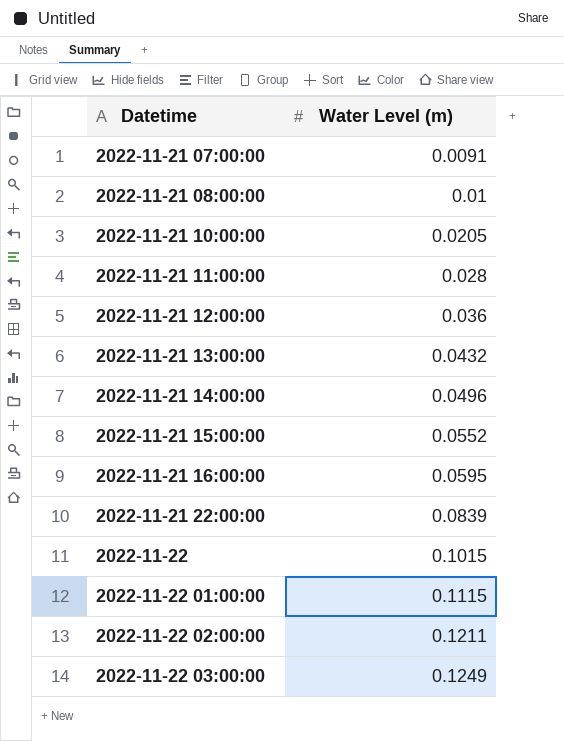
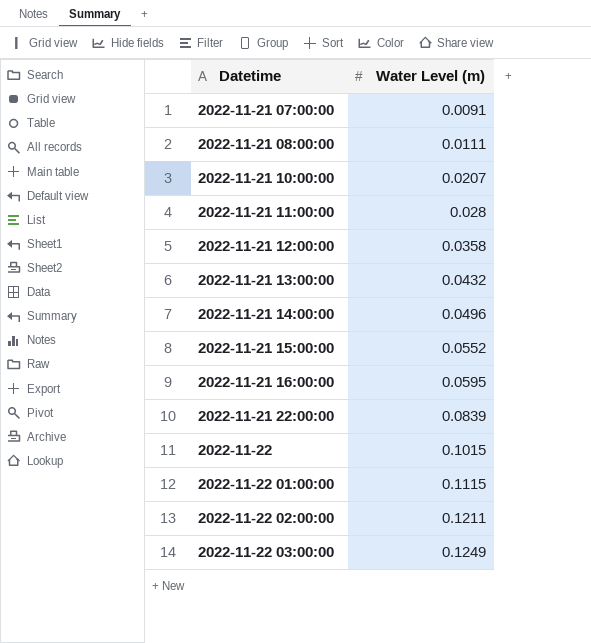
2022-11-21 08:00:00 | Water Level (m): 0.01 -> 0.0111
2022-11-21 10:00:00 | Water Level (m): 0.0205 -> 0.0207
2022-11-21 12:00:00 | Water Level (m): 0.036 -> 0.0358

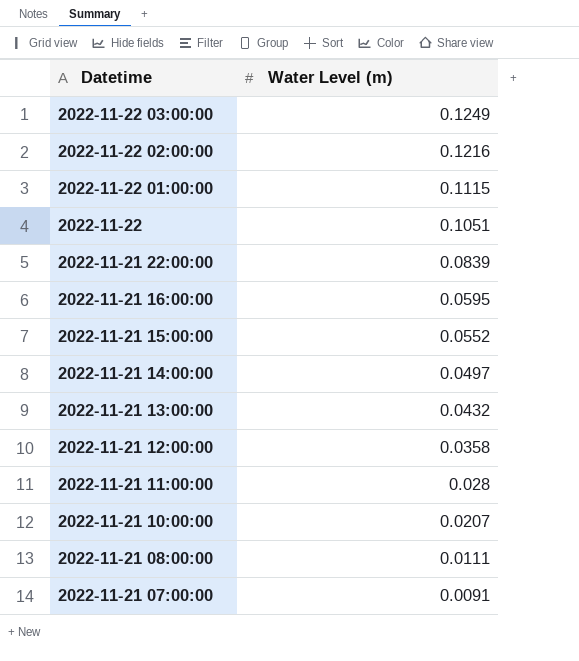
row order: Datetime ascending -> Datetime descending
2022-11-22 02:00:00 | Water Level (m): 0.1211 -> 0.1216
2022-11-22 | Water Level (m): 0.1015 -> 0.1051
2022-11-21 14:00:00 | Water Level (m): 0.0496 -> 0.0497

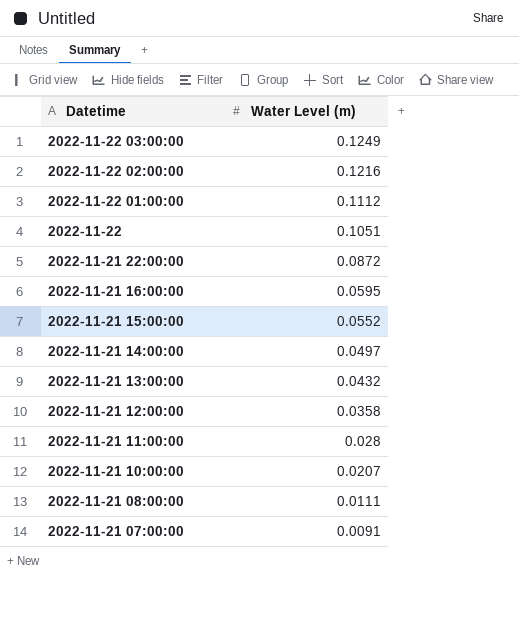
2022-11-22 01:00:00 | Water Level (m): 0.1115 -> 0.1112
2022-11-21 22:00:00 | Water Level (m): 0.0839 -> 0.0872

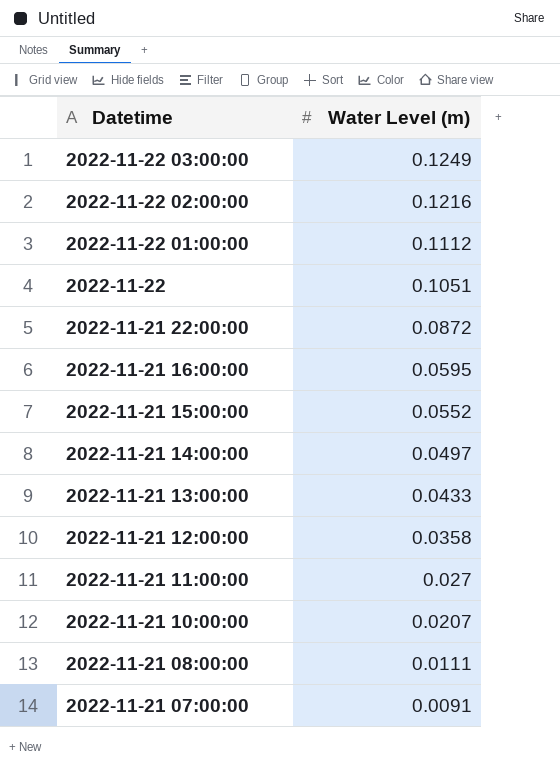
2022-11-21 13:00:00 | Water Level (m): 0.0432 -> 0.0433
2022-11-21 11:00:00 | Water Level (m): 0.028 -> 0.027

